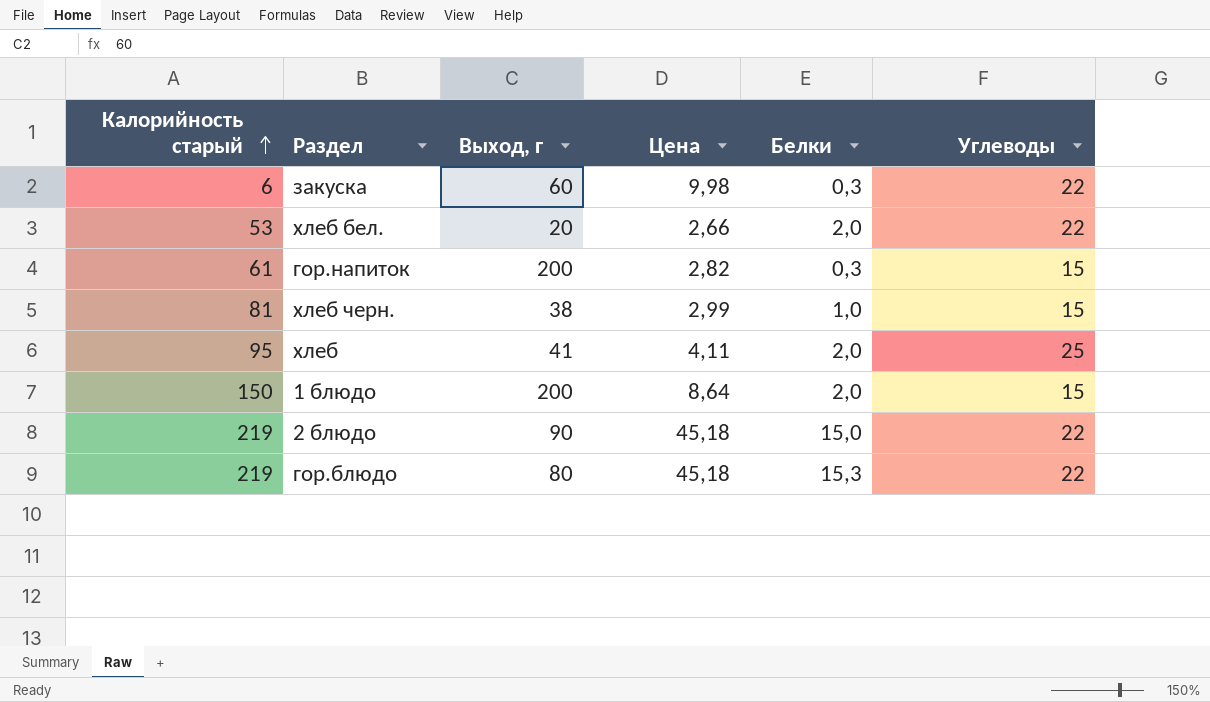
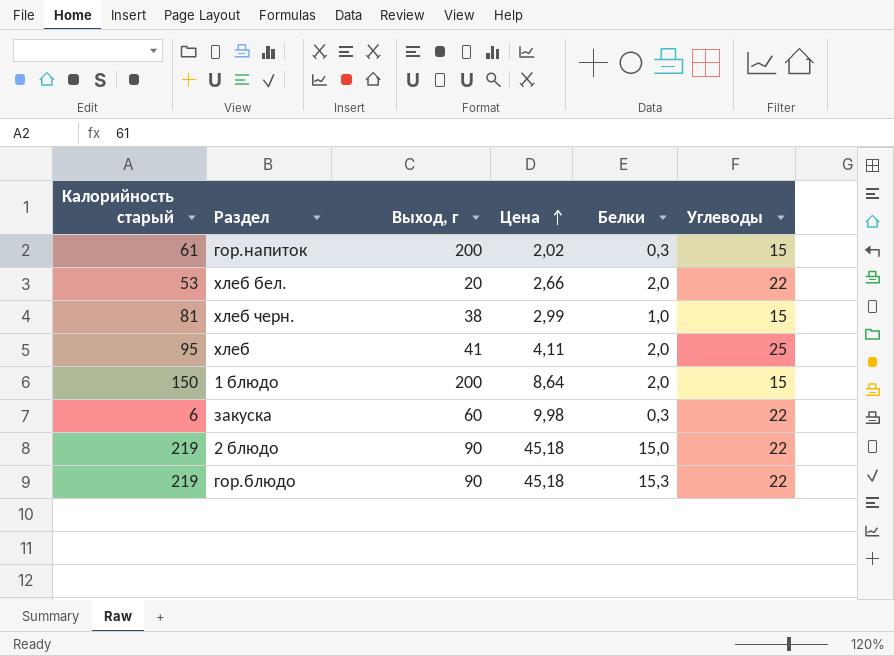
row order: Калорийность старый ascending -> Цена ascending
гор.напиток | Цена: 2,82 -> 2,02
гор.блюдо | Выход, г: 80 -> 90

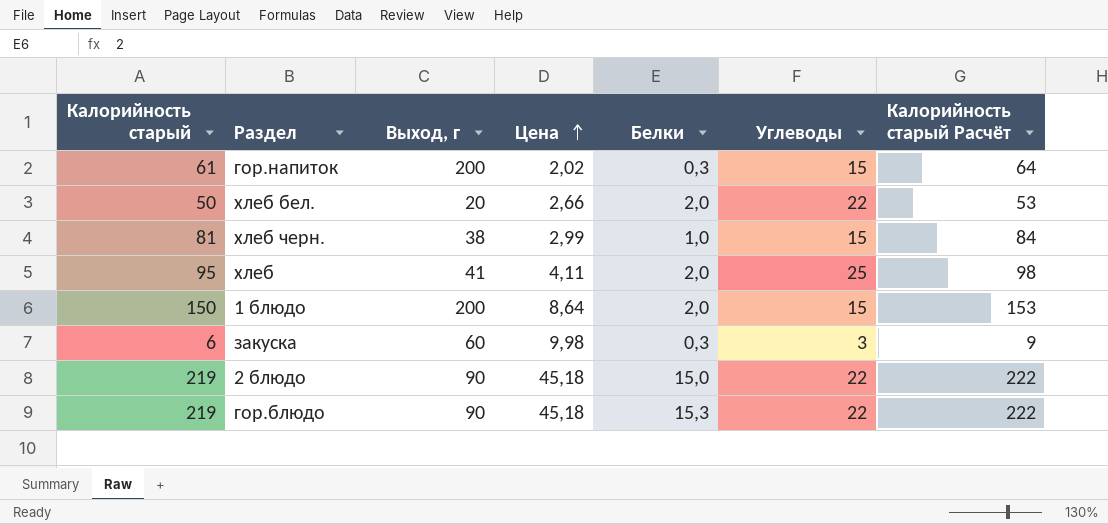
column Калорийность старый Расчёт | formula: none -> [Калорийность старый] + 3
хлеб бел. | Калорийность старый: 53 -> 50
закуска | Углеводы: 22 -> 3

